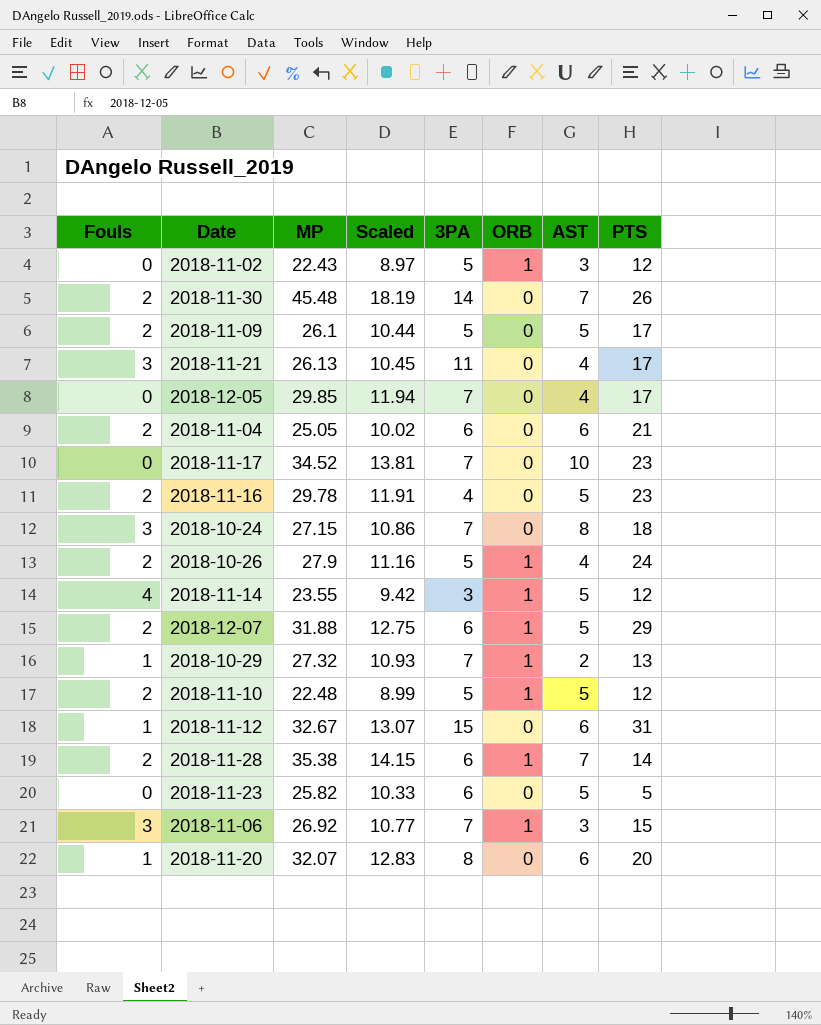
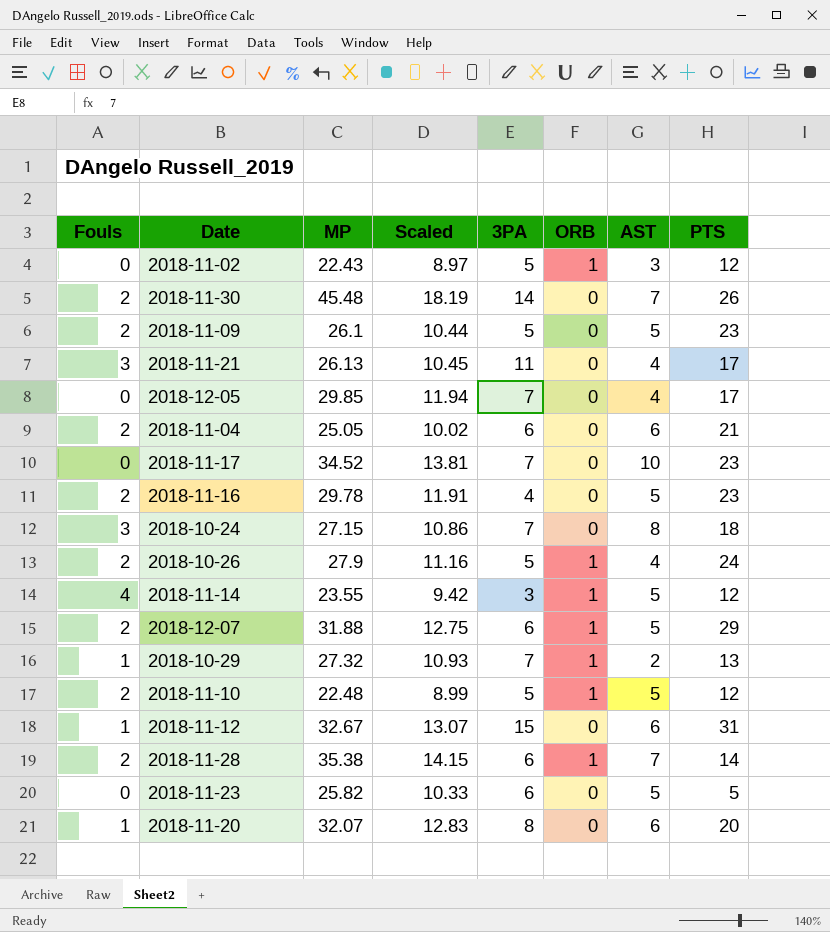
row 2018-11-06: 3 | 26.92 | 10.77 | 7 | 1 | 3 | 15 -> none
2018-11-09 | PTS: 17 -> 23

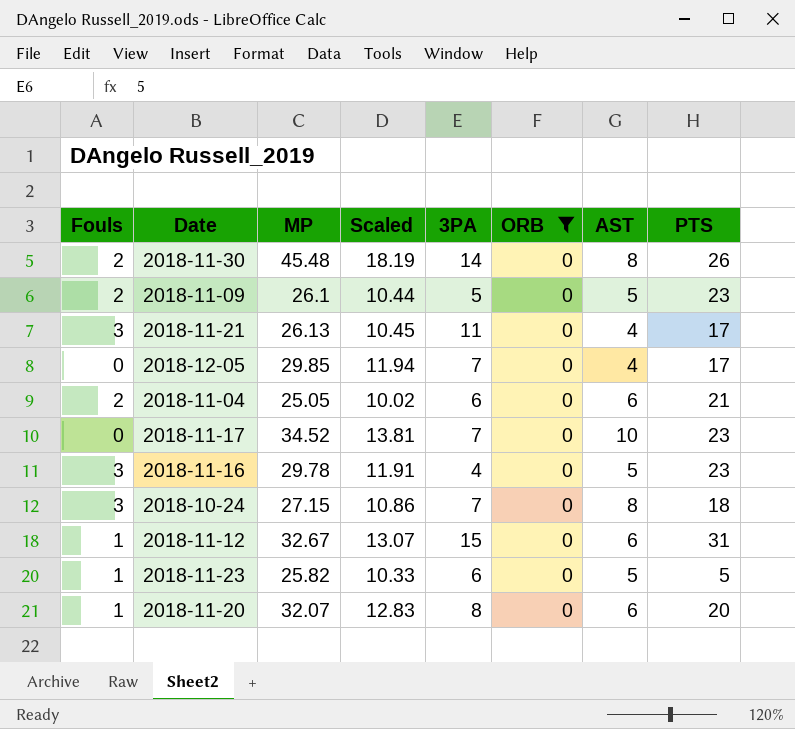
filter: none -> ORB = 0
2018-11-30 | AST: 7 -> 8
2018-11-16 | Fouls: 2 -> 3
2018-11-23 | Fouls: 0 -> 1

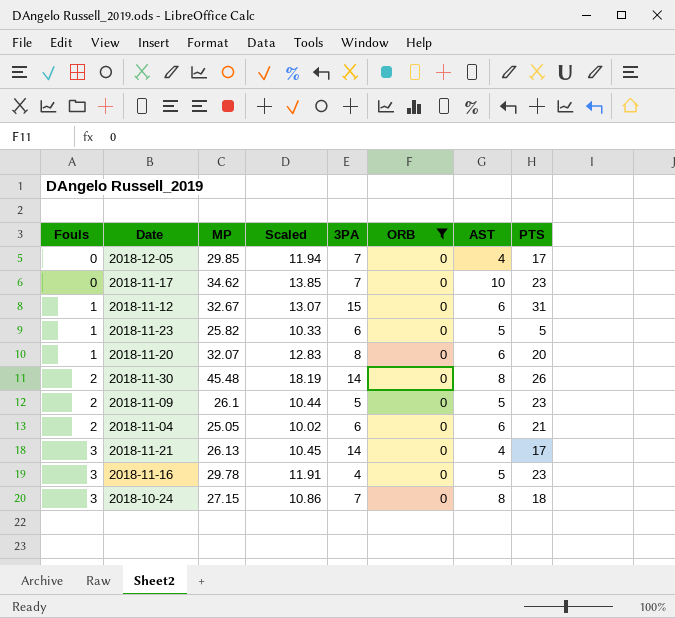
row order: none -> Fouls ascending
2018-11-17 | MP: 34.52 -> 34.62
2018-11-17 | Scaled: 13.81 -> 13.85
2018-11-21 | 3PA: 11 -> 14

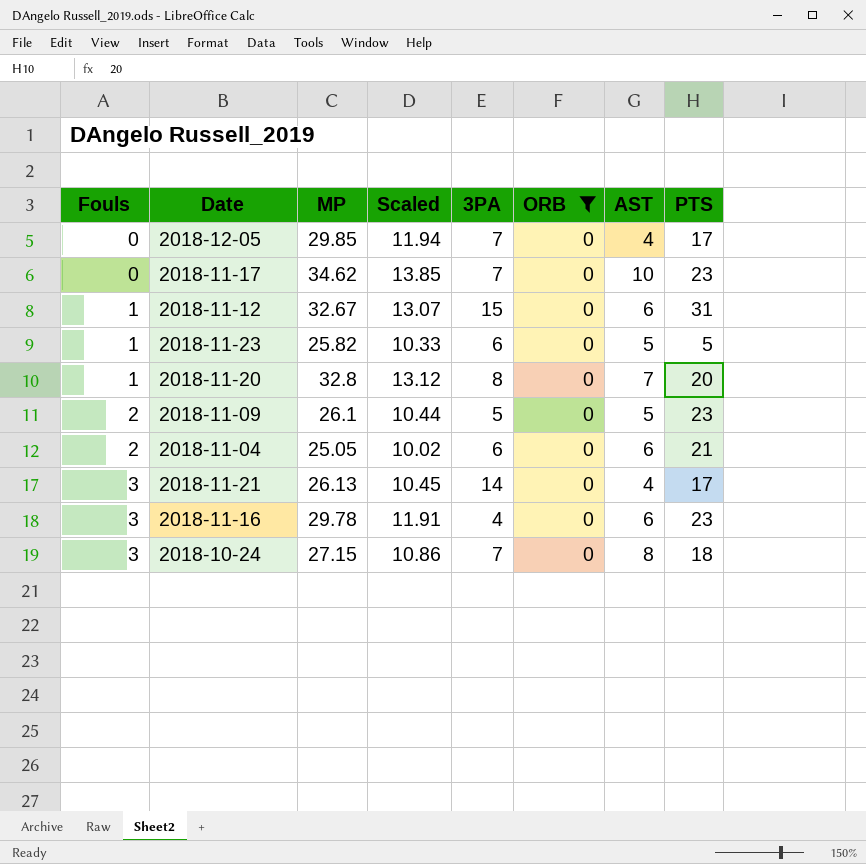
row 2018-11-30: 2 | 45.48 | 18.19 | 14 | 0 | 8 | 26 -> none
2018-11-20 | MP: 32.07 -> 32.8
2018-11-20 | Scaled: 12.83 -> 13.12
2018-11-20 | AST: 6 -> 7
2018-11-16 | AST: 5 -> 6

